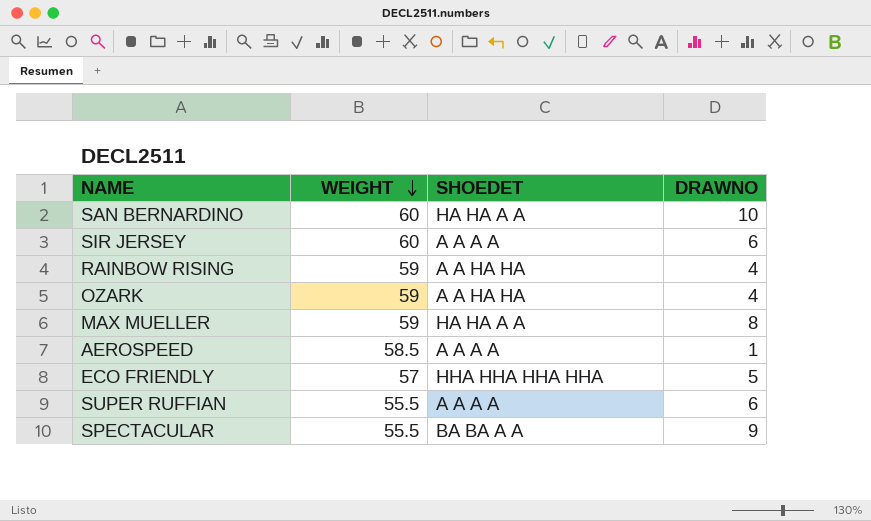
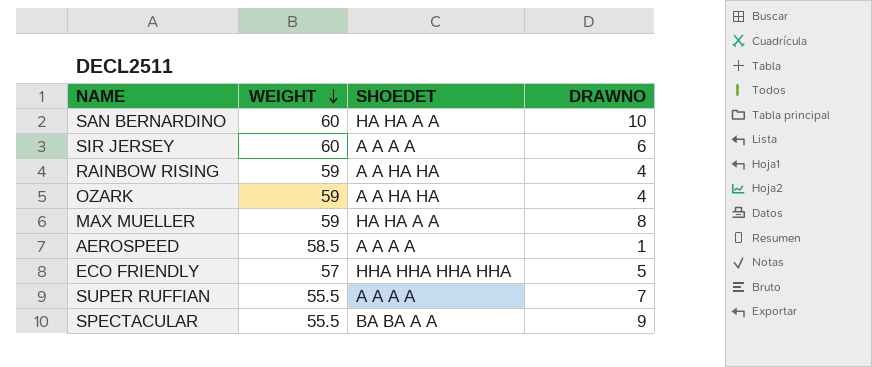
SUPER RUFFIAN | DRAWNO: 6 -> 7

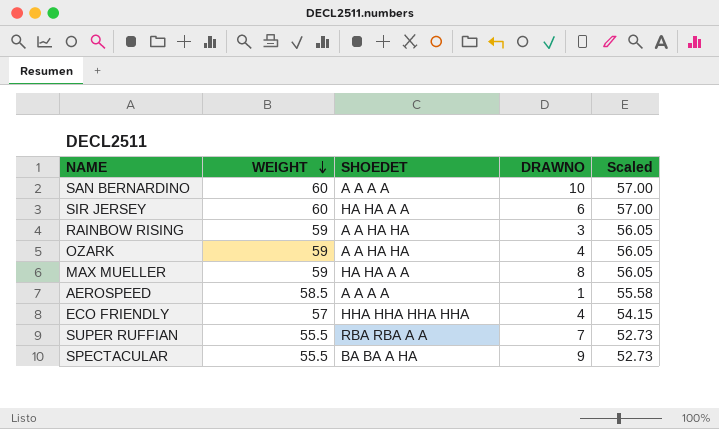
column Scaled | formula: none -> [WEIGHT] * 0.95
SAN BERNARDINO | SHOEDET: HA HA A A -> A A A A
SIR JERSEY | SHOEDET: A A A A -> HA HA A A
RAINBOW RISING | DRAWNO: 4 -> 3
ECO FRIENDLY | DRAWNO: 5 -> 4
SUPER RUFFIAN | SHOEDET: A A A A -> RBA RBA A A
SPECTACULAR | SHOEDET: BA BA A A -> BA BA A HA

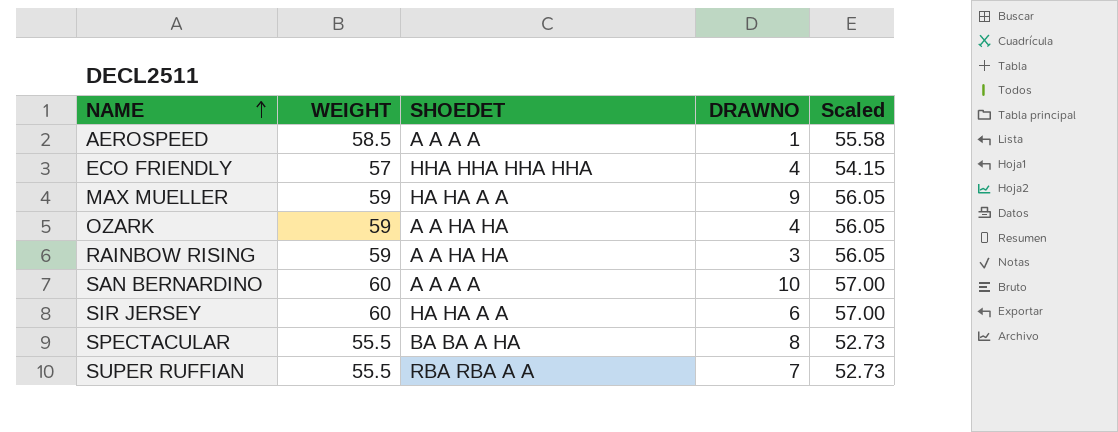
row order: WEIGHT descending -> NAME ascending
MAX MUELLER | DRAWNO: 8 -> 9
SPECTACULAR | DRAWNO: 9 -> 8

